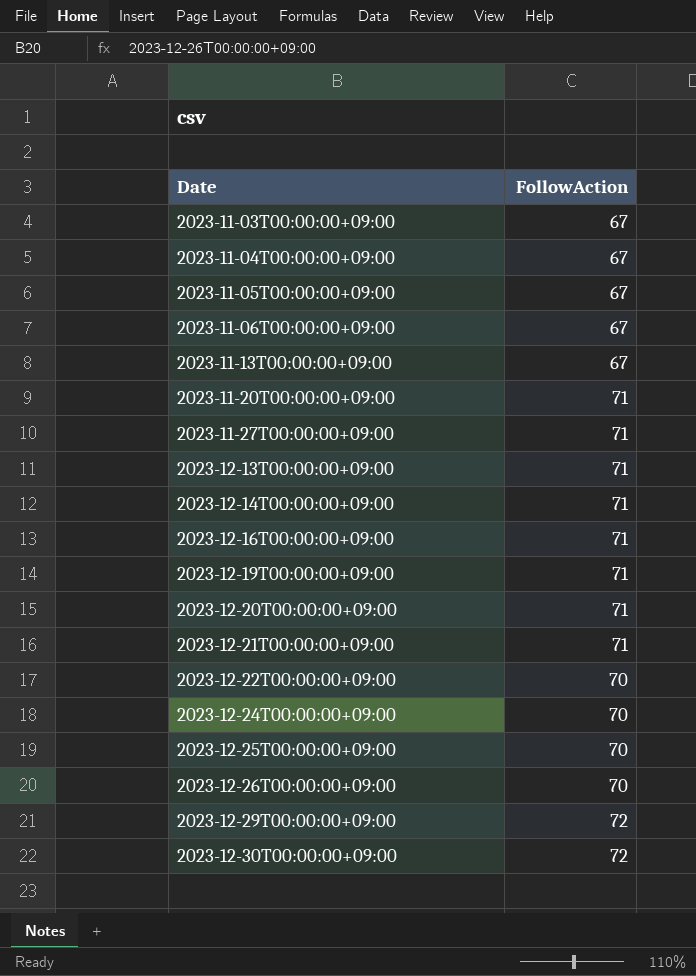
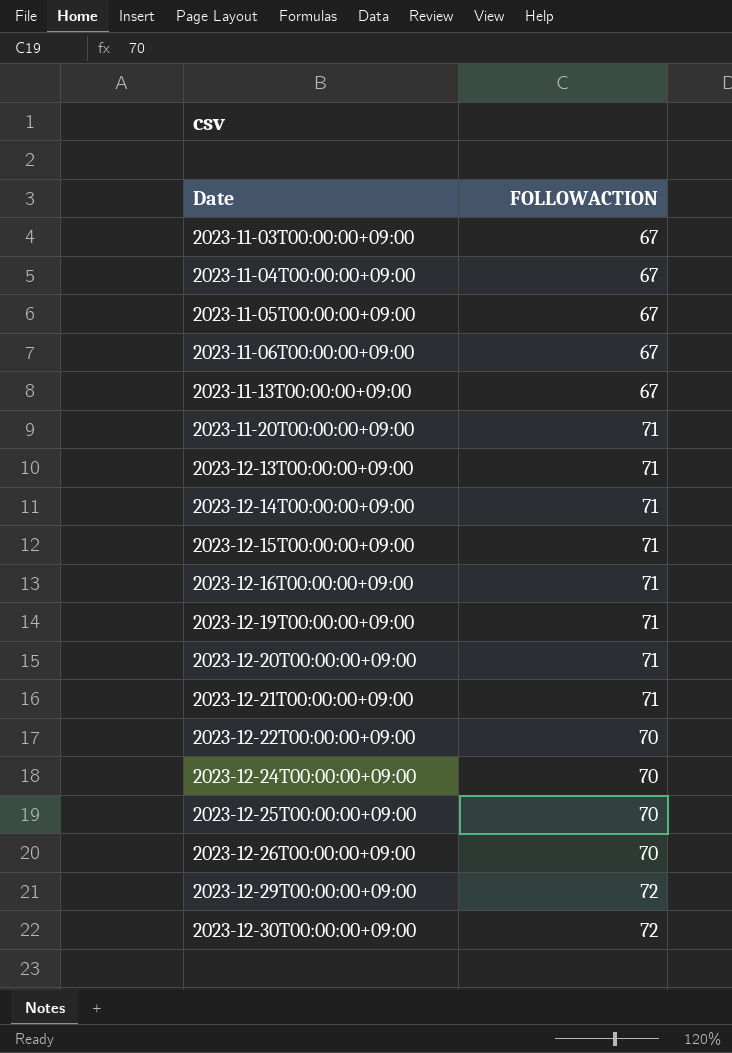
column name: FollowAction -> FOLLOWACTION
row 2023-11-27T00:00:00+09:00: 71 -> none
row 2023-12-15T00:00:00+09:00: none -> 71

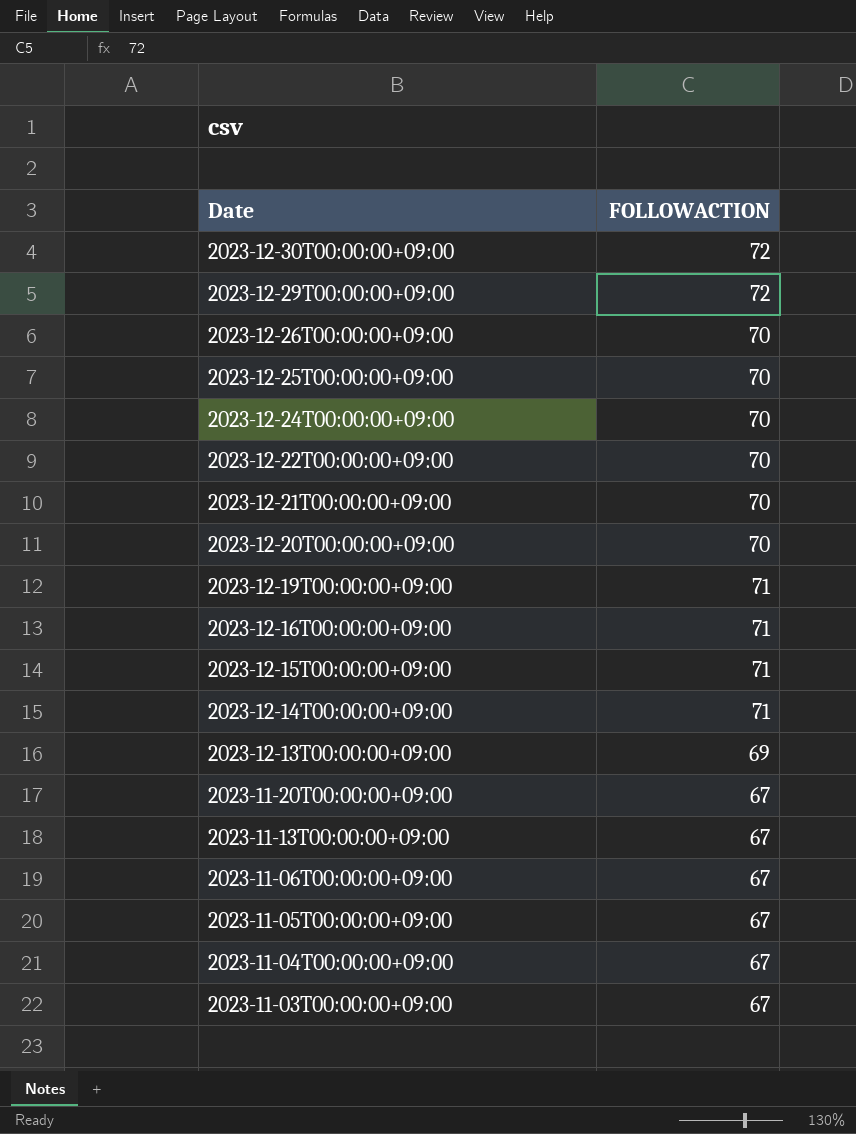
row order: Date ascending -> Date descending
2023-12-21T00:00:00+09:00 | FOLLOWACTION: 71 -> 70
2023-12-20T00:00:00+09:00 | FOLLOWACTION: 71 -> 70
2023-12-13T00:00:00+09:00 | FOLLOWACTION: 71 -> 69
2023-11-20T00:00:00+09:00 | FOLLOWACTION: 71 -> 67

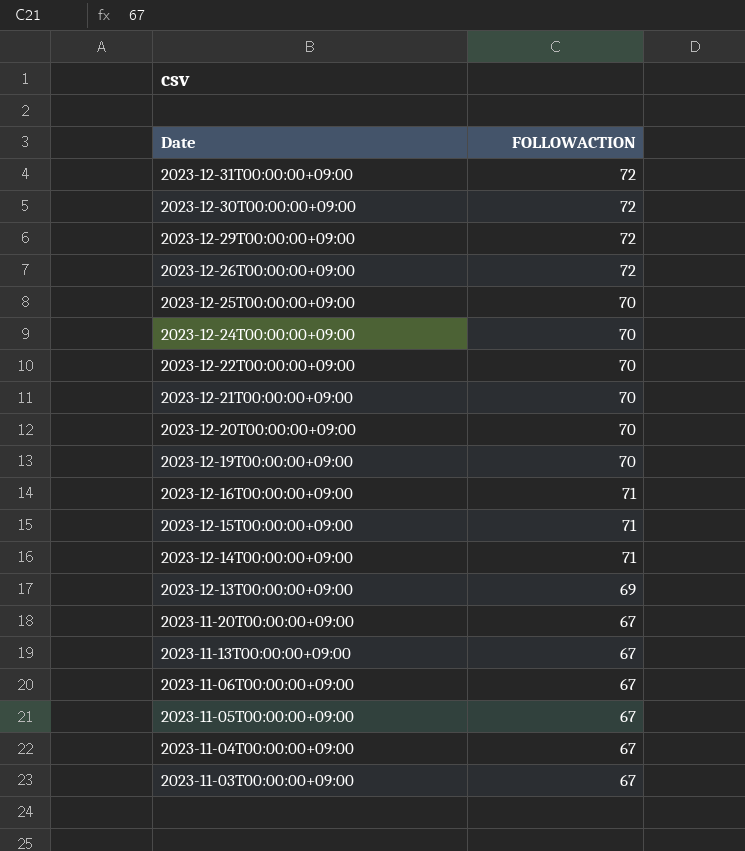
row 2023-12-31T00:00:00+09:00: none -> 72
2023-12-26T00:00:00+09:00 | FOLLOWACTION: 70 -> 72
2023-12-19T00:00:00+09:00 | FOLLOWACTION: 71 -> 70

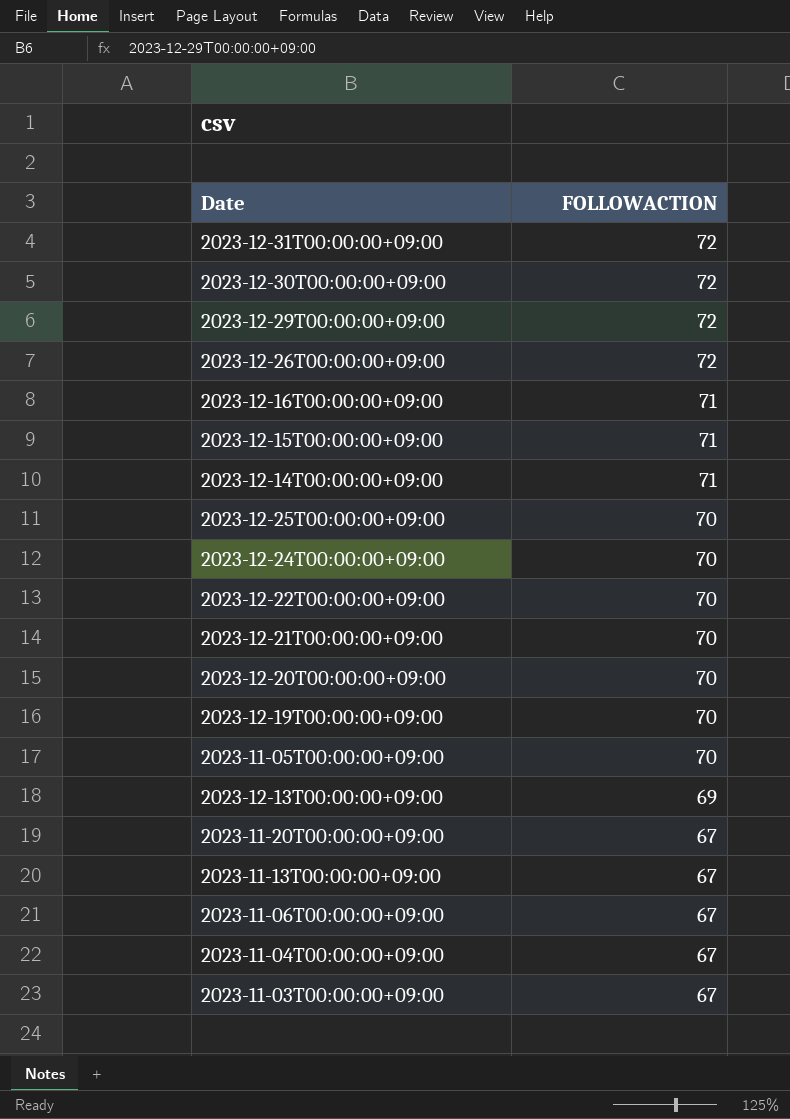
row order: Date descending -> FOLLOWACTION descending
2023-11-05T00:00:00+09:00 | FOLLOWACTION: 67 -> 70

